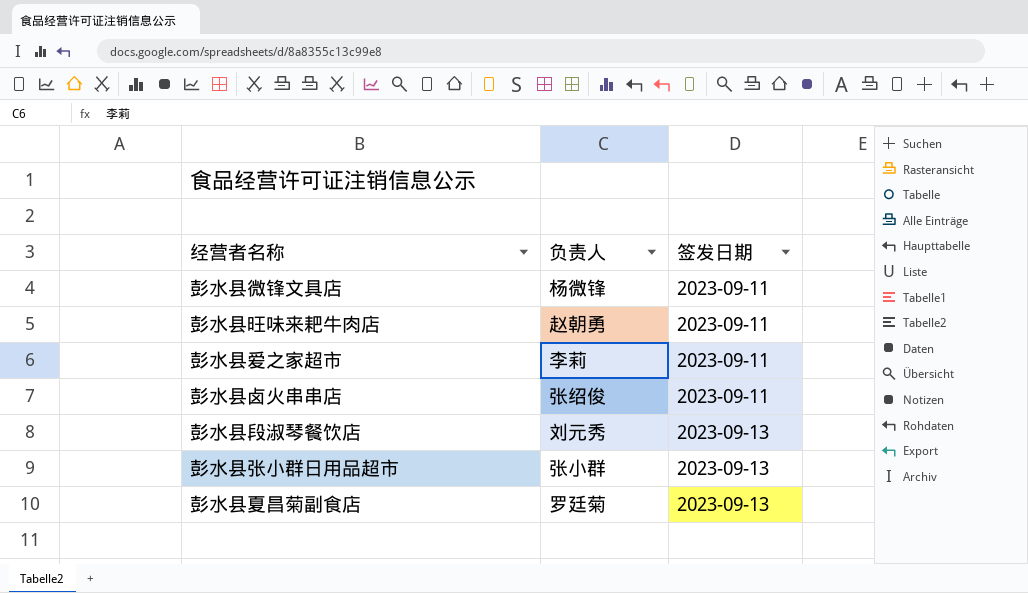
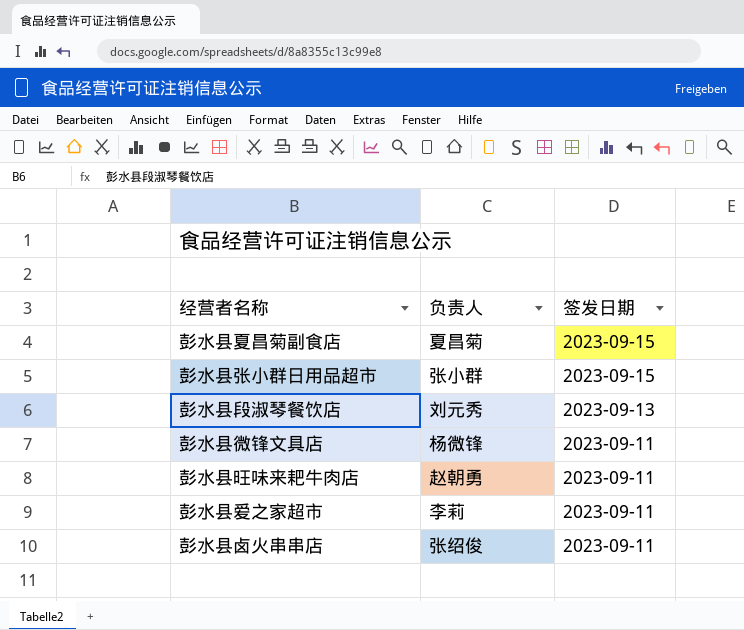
row order: 签发日期 ascending -> 签发日期 descending
彭水县夏昌菊副食店 | 负责人: 罗廷菊 -> 夏昌菊
彭水县夏昌菊副食店 | 签发日期: 2023-09-13 -> 2023-09-15
彭水县张小群日用品超市 | 签发日期: 2023-09-13 -> 2023-09-15

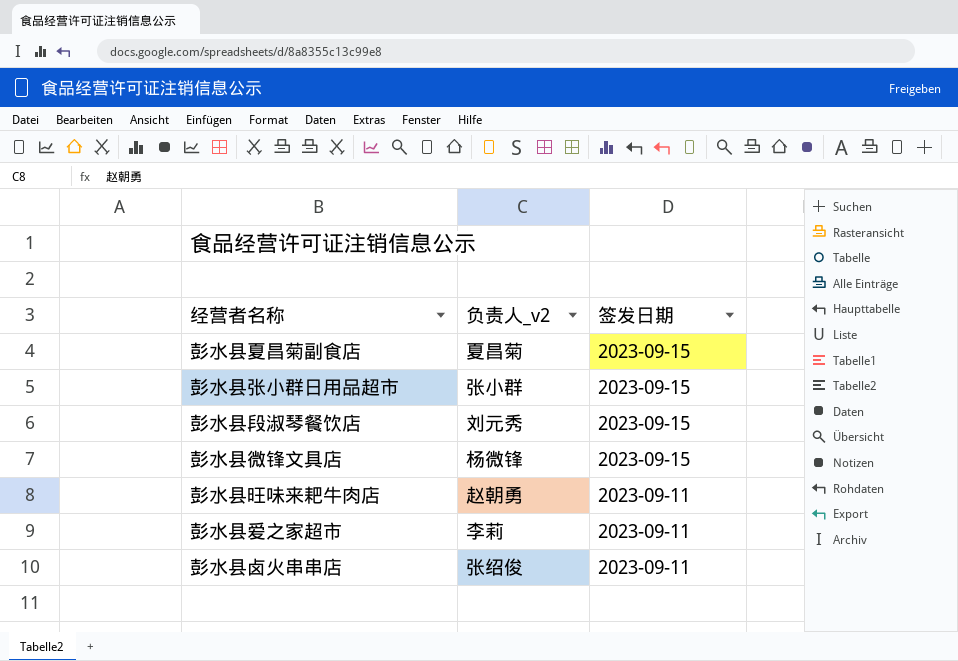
column name: 负责人 -> 负责人_v2
彭水县段淑琴餐饮店 | 签发日期: 2023-09-13 -> 2023-09-15
彭水县微锋文具店 | 签发日期: 2023-09-11 -> 2023-09-15

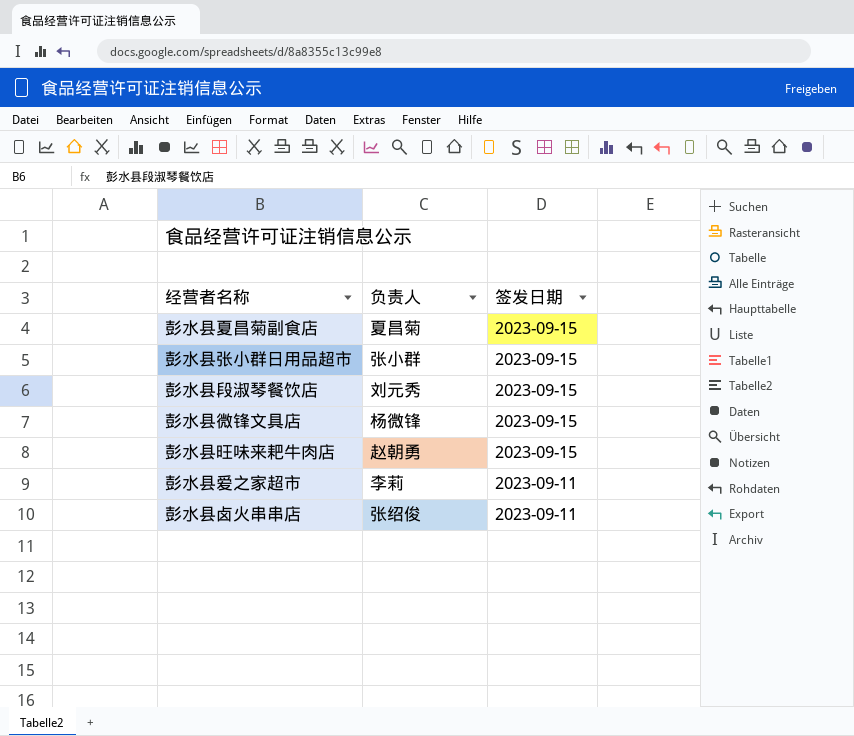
column name: 负责人_v2 -> 负责人
彭水县旺味来耙牛肉店 | 签发日期: 2023-09-11 -> 2023-09-15

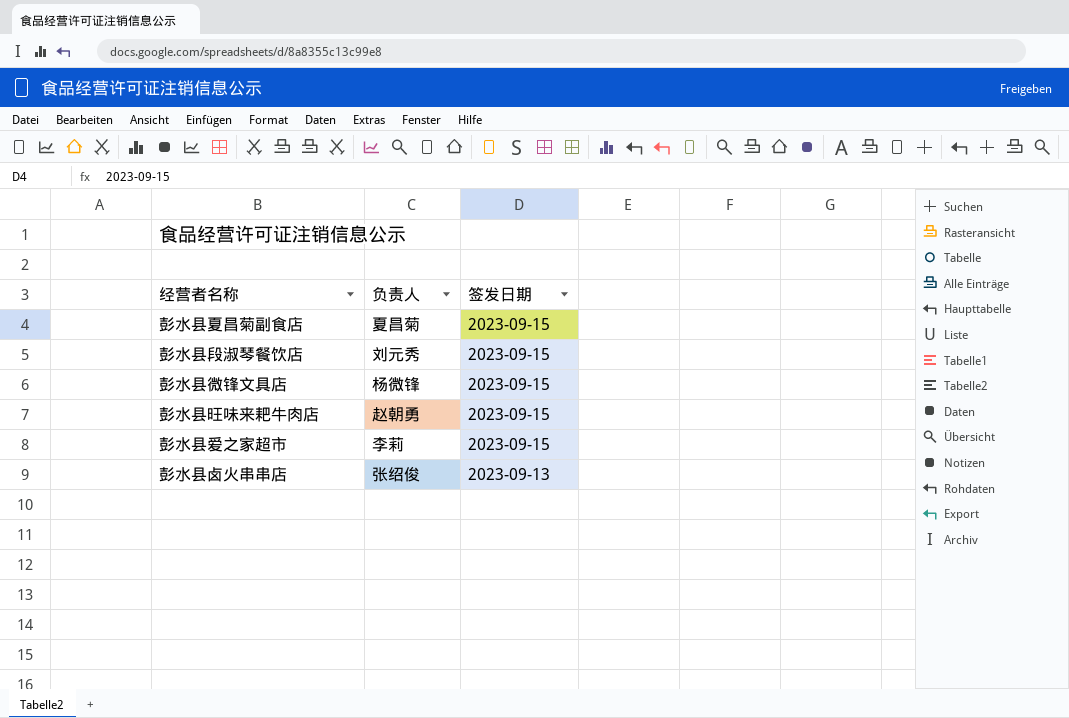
row 彭水县张小群日用品超市: 张小群 | 2023-09-15 -> none
彭水县爱之家超市 | 签发日期: 2023-09-11 -> 2023-09-15
彭水县卤火串串店 | 签发日期: 2023-09-11 -> 2023-09-13

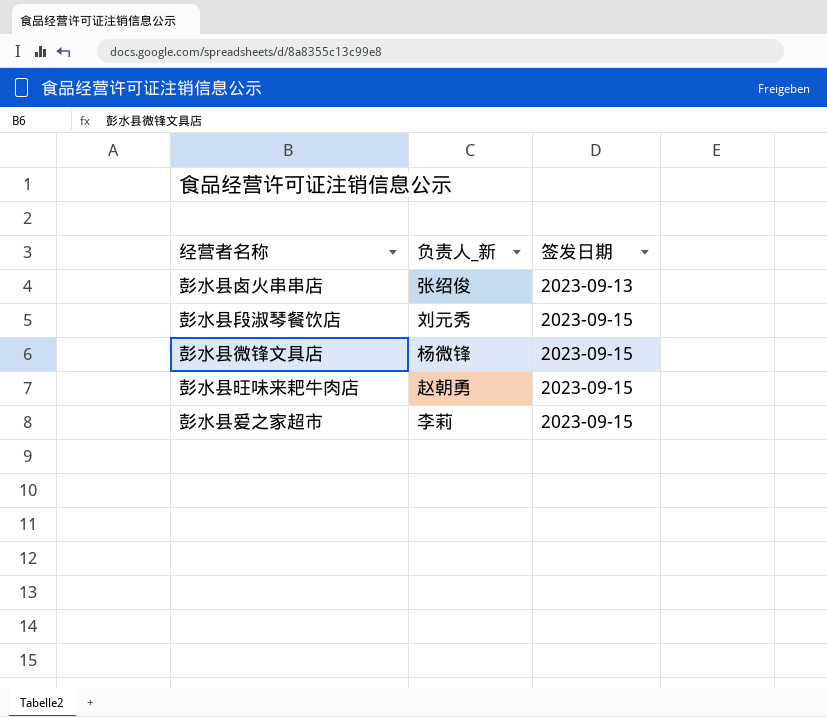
row order: 签发日期 descending -> 签发日期 ascending
column name: 负责人 -> 负责人_新
row 彭水县夏昌菊副食店: 夏昌菊 | 2023-09-15 -> none

